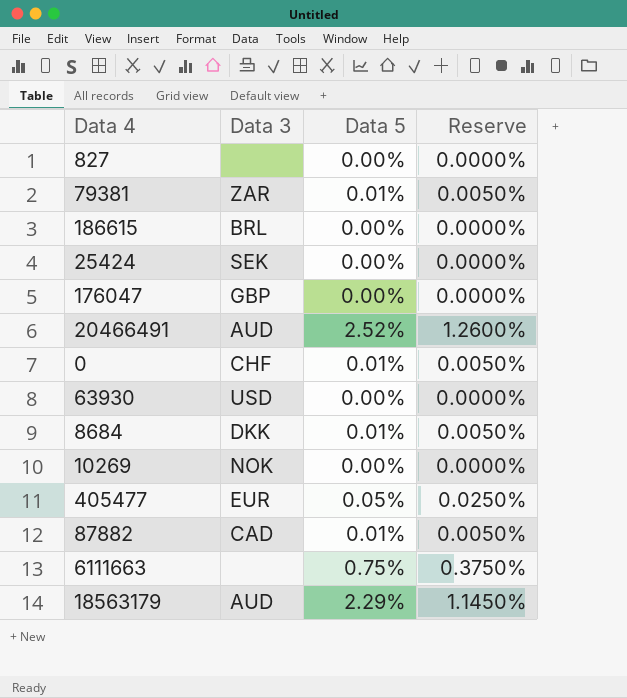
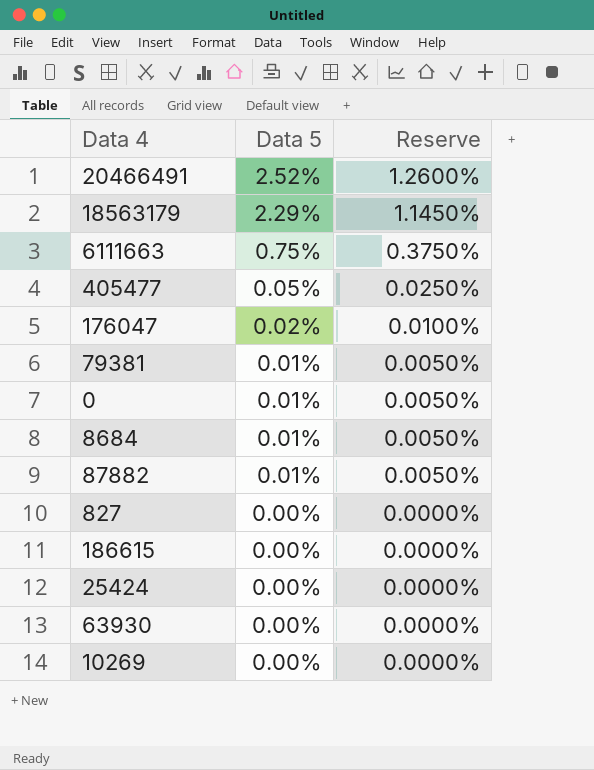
row order: none -> Data 5 descending
column Data 3 | position: 2 -> none
176047 | Data 5: 0.00% -> 0.02%
176047 | Reserve: 0.0000% -> 0.0100%

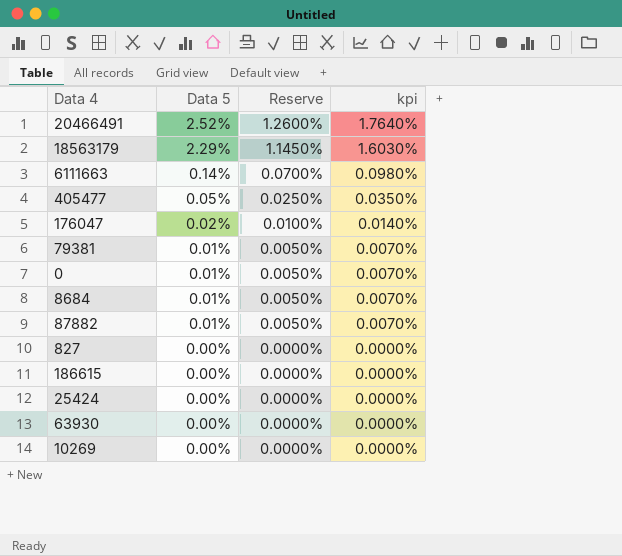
column kpi | formula: none -> [Data 5] * 0.7
6111663 | Data 5: 0.75% -> 0.14%
6111663 | Reserve: 0.3750% -> 0.0700%

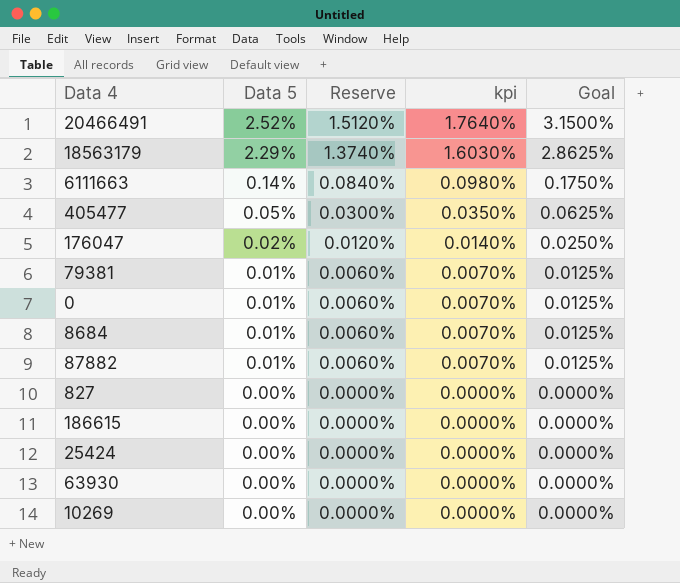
column Reserve | formula: [Data 5] * 0.5 -> [Data 5] * 0.6
column Goal | formula: none -> [Data 5] * 1.25

